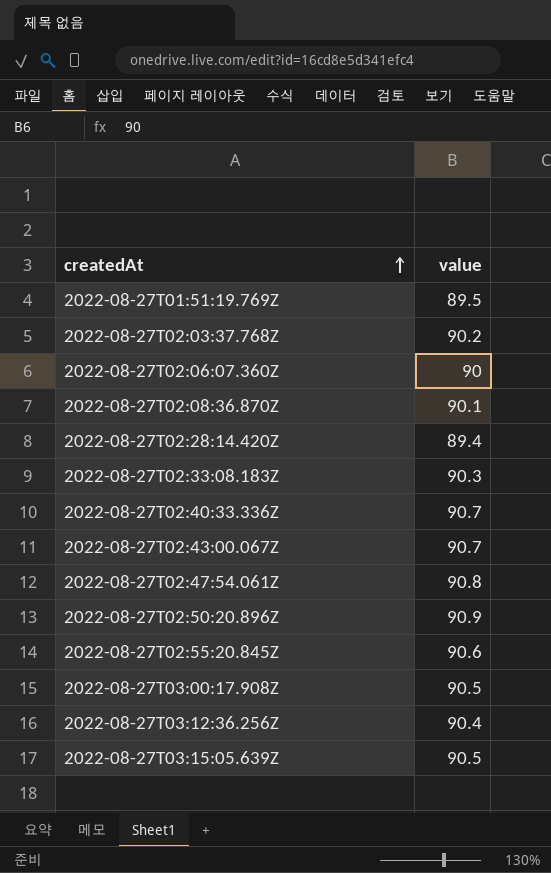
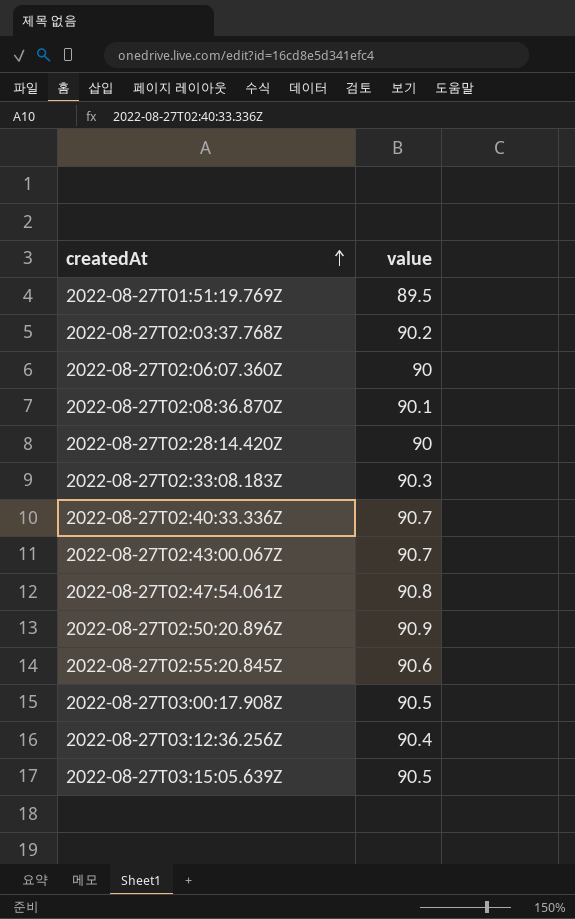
2022-08-27T02:28:14.420Z | value: 89.4 -> 90

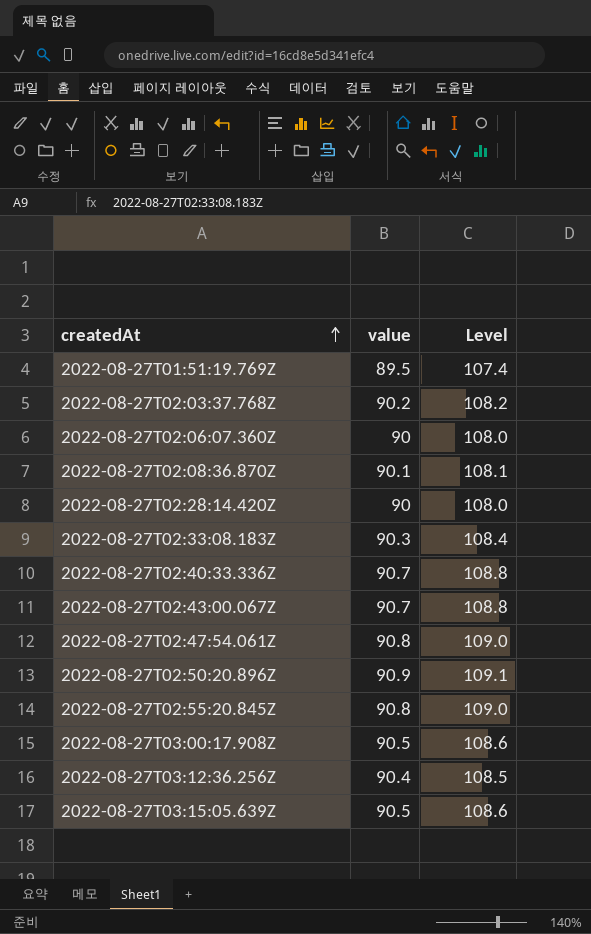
column Level | formula: none -> [value] * 1.2
2022-08-27T02:55:20.845Z | value: 90.6 -> 90.8

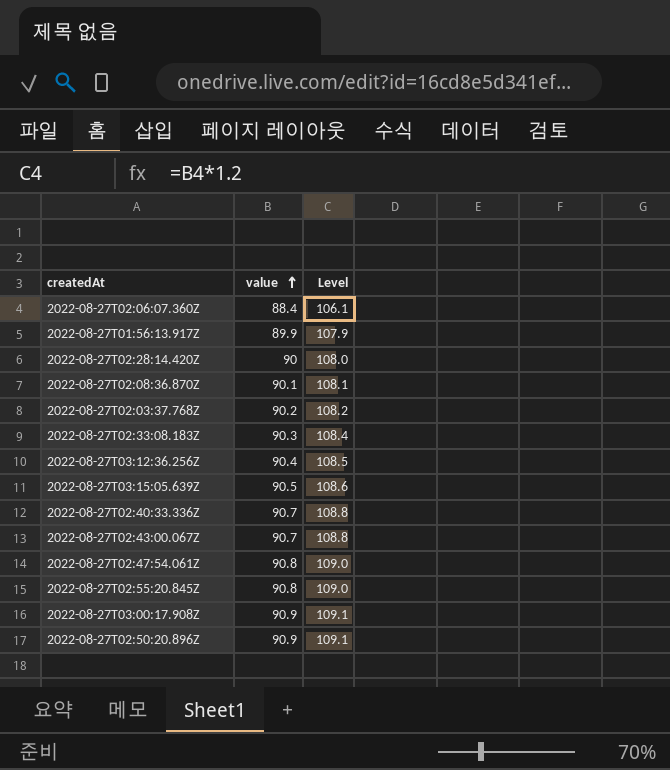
row order: createdAt ascending -> value ascending
row 2022-08-27T01:51:19.769Z: 89.5 | 107.4 -> none
2022-08-27T02:06:07.360Z | value: 90 -> 88.4
2022-08-27T02:06:07.360Z | Level: 108.0 -> 106.1
row 2022-08-27T01:56:13.917Z: none -> 89.9 | 107.9
2022-08-27T03:00:17.908Z | value: 90.5 -> 90.9
2022-08-27T03:00:17.908Z | Level: 108.6 -> 109.1

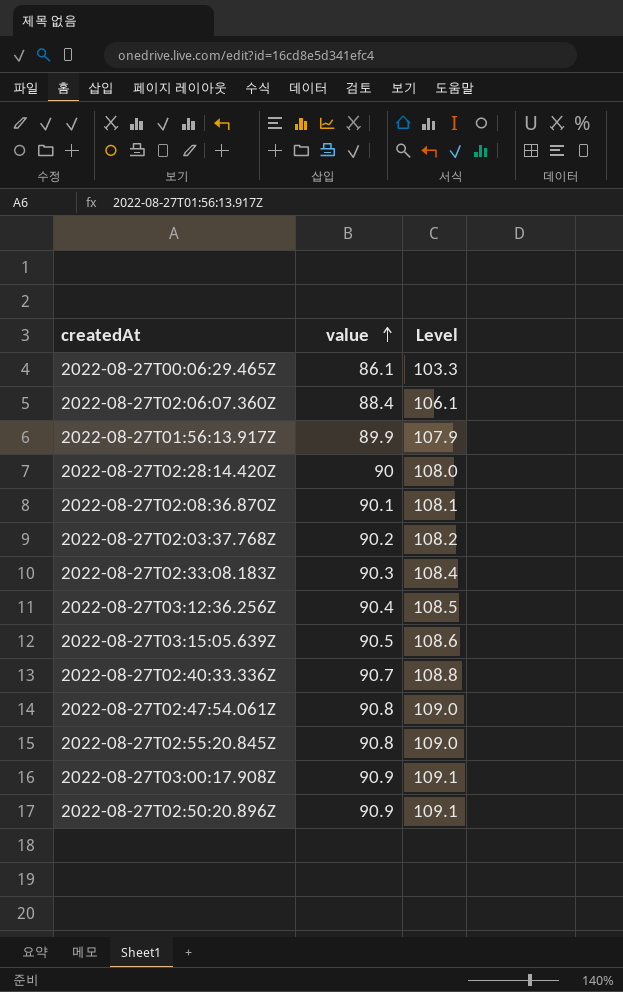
row 2022-08-27T02:43:00.067Z: 90.7 | 108.8 -> none
row 2022-08-27T00:06:29.465Z: none -> 86.1 | 103.3

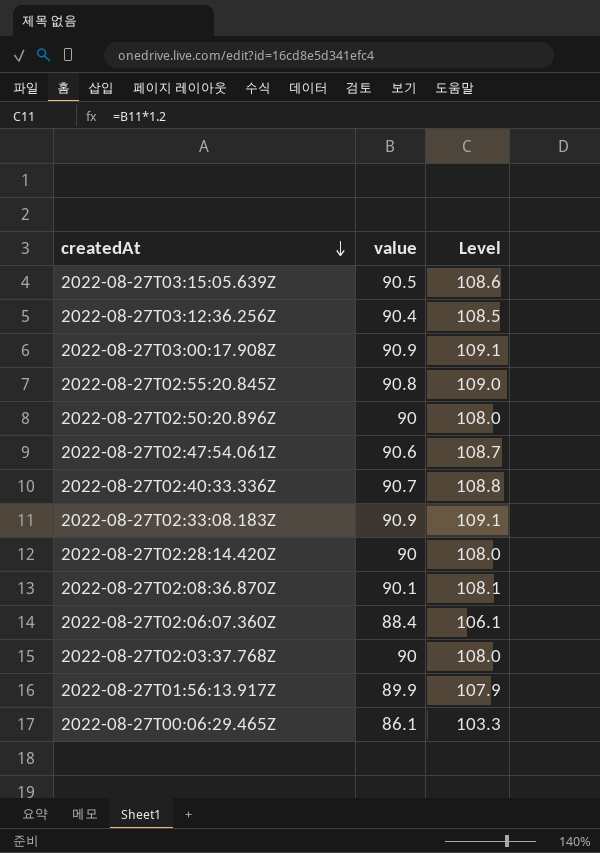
row order: value ascending -> createdAt descending
2022-08-27T02:50:20.896Z | value: 90.9 -> 90
2022-08-27T02:50:20.896Z | Level: 109.1 -> 108.0
2022-08-27T02:47:54.061Z | value: 90.8 -> 90.6
2022-08-27T02:47:54.061Z | Level: 109.0 -> 108.7
2022-08-27T02:33:08.183Z | value: 90.3 -> 90.9
2022-08-27T02:33:08.183Z | Level: 108.4 -> 109.1
2022-08-27T02:03:37.768Z | value: 90.2 -> 90
2022-08-27T02:03:37.768Z | Level: 108.2 -> 108.0

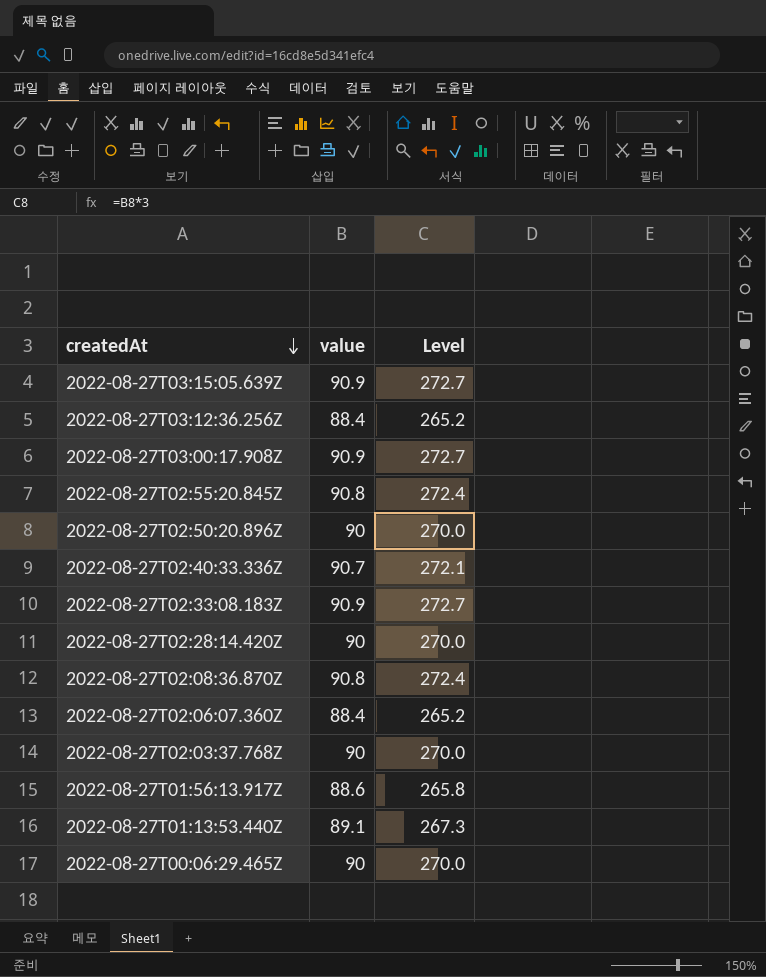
column Level | formula: [value] * 1.2 -> [value] * 3
row 2022-08-27T02:47:54.061Z: 90.6 | 108.7 -> none
2022-08-27T03:15:05.639Z | value: 90.5 -> 90.9
2022-08-27T03:12:36.256Z | value: 90.4 -> 88.4
2022-08-27T02:08:36.870Z | value: 90.1 -> 90.8
2022-08-27T01:56:13.917Z | value: 89.9 -> 88.6
row 2022-08-27T01:13:53.440Z: none -> 89.1 | 267.3
2022-08-27T00:06:29.465Z | value: 86.1 -> 90

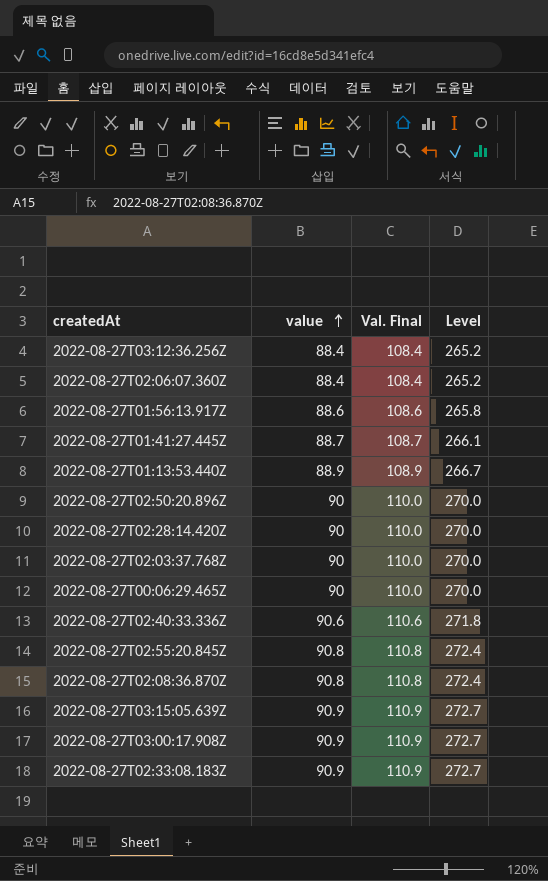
row order: createdAt descending -> value ascending
column Val. Final | formula: none -> [value] + 20
row 2022-08-27T01:41:27.445Z: none -> 88.7 | 108.7 | 266.1
2022-08-27T01:13:53.440Z | value: 89.1 -> 88.9
2022-08-27T01:13:53.440Z | Level: 267.3 -> 266.7
2022-08-27T02:40:33.336Z | value: 90.7 -> 90.6
2022-08-27T02:40:33.336Z | Level: 272.1 -> 271.8

